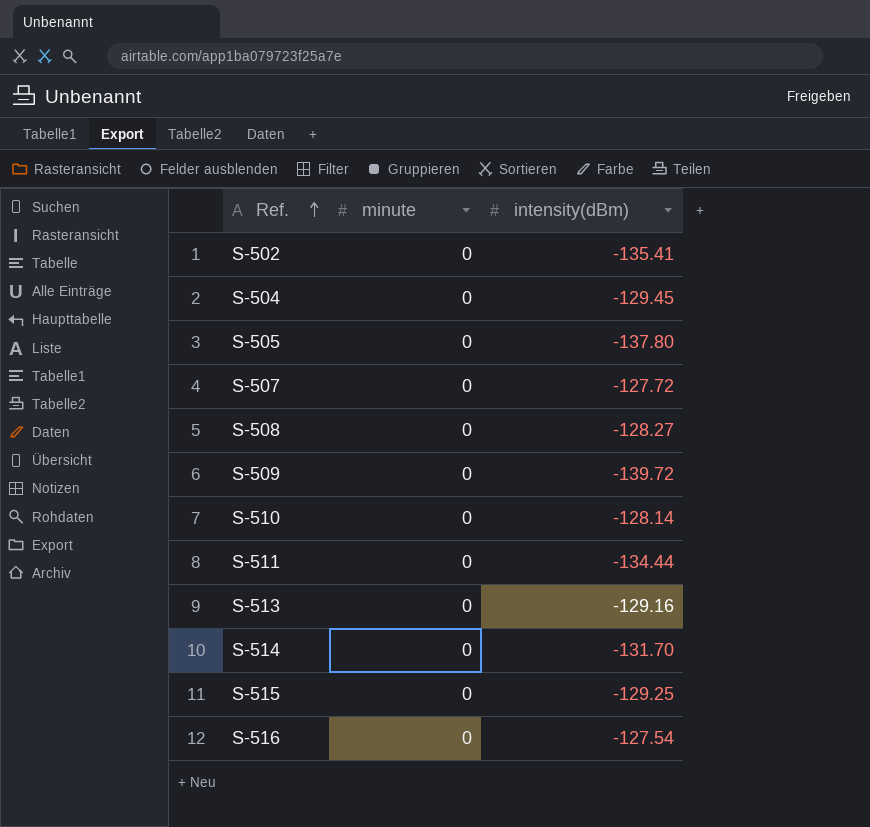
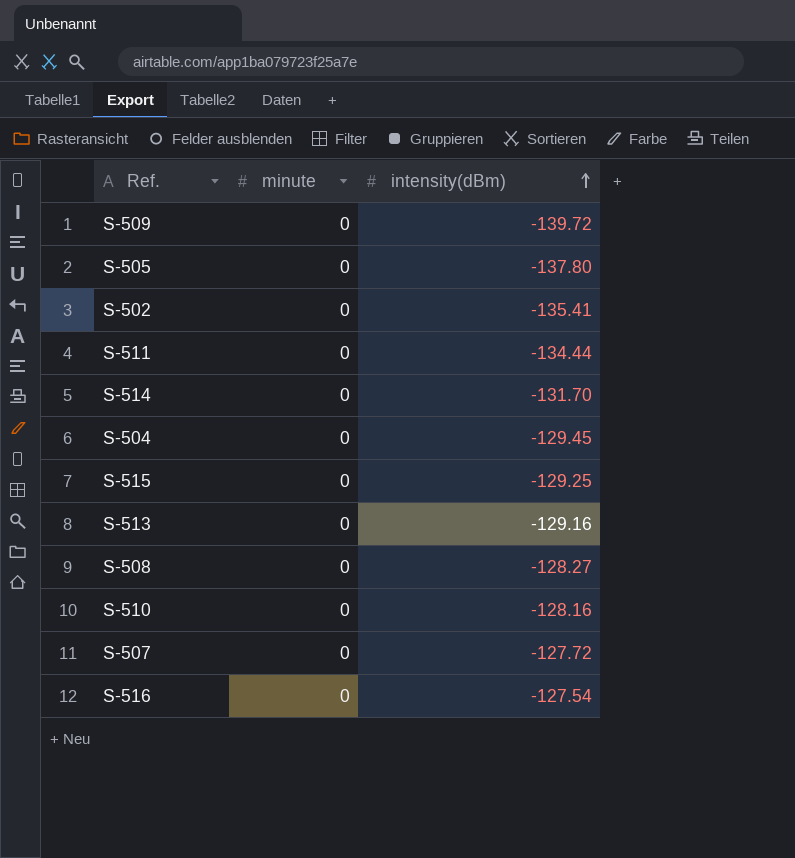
row order: Ref. ascending -> intensity(dBm) ascending
S-510 | intensity(dBm): -128.14 -> -128.16

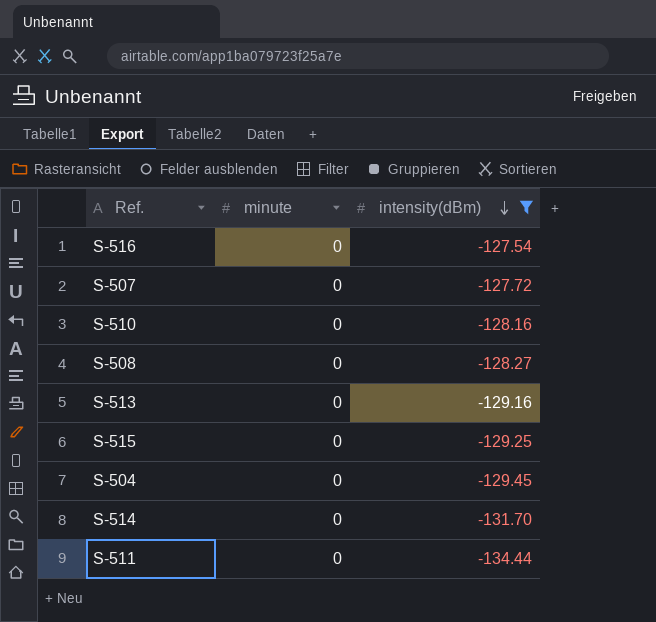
filter: none -> intensity(dBm) >= -134.44
row order: intensity(dBm) ascending -> intensity(dBm) descending

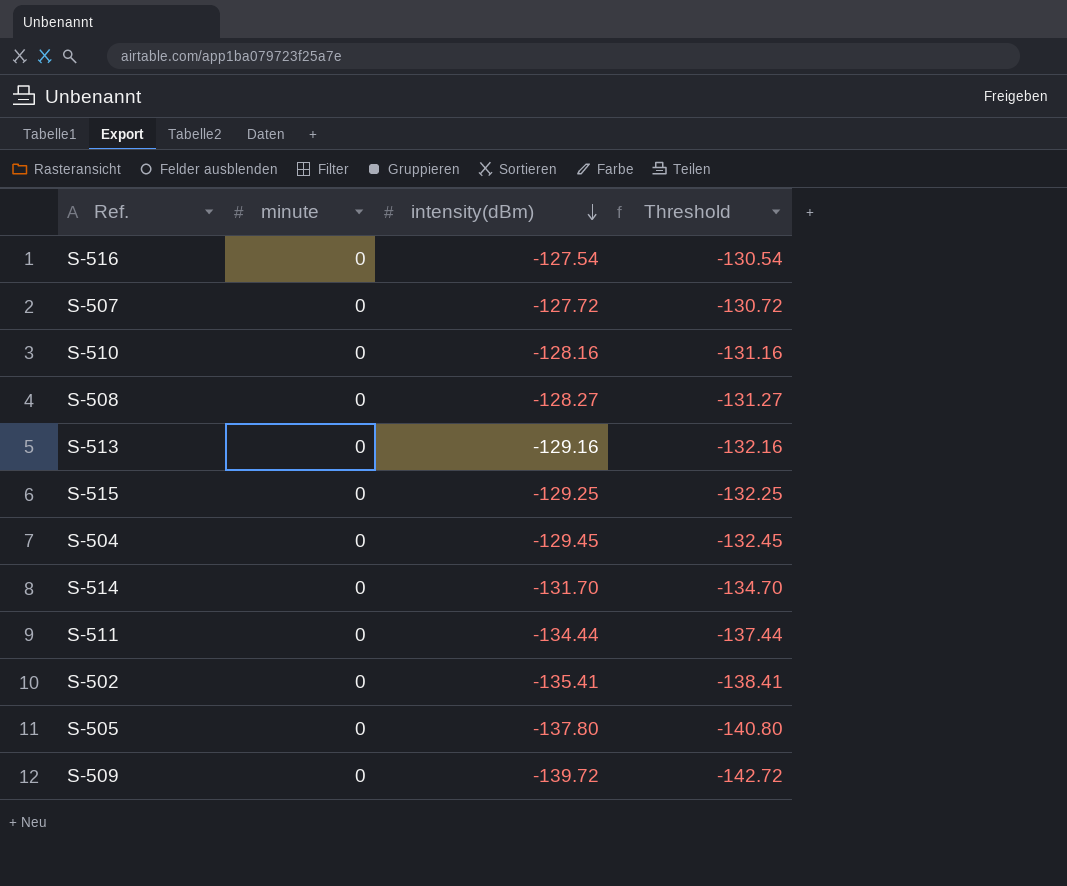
filter: intensity(dBm) >= -134.44 -> none
column Threshold | formula: none -> [intensity(dBm)] - 3

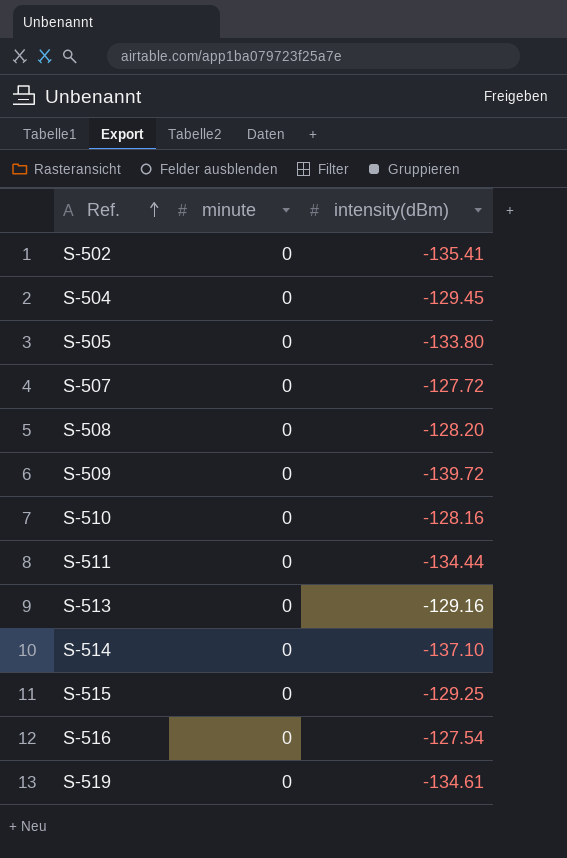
row order: intensity(dBm) descending -> Ref. ascending
column Threshold | formula: [intensity(dBm)] - 3 -> none
S-505 | intensity(dBm): -137.80 -> -133.80
S-508 | intensity(dBm): -128.27 -> -128.20
S-514 | intensity(dBm): -131.70 -> -137.10
row S-519: none -> 0 | -134.61

